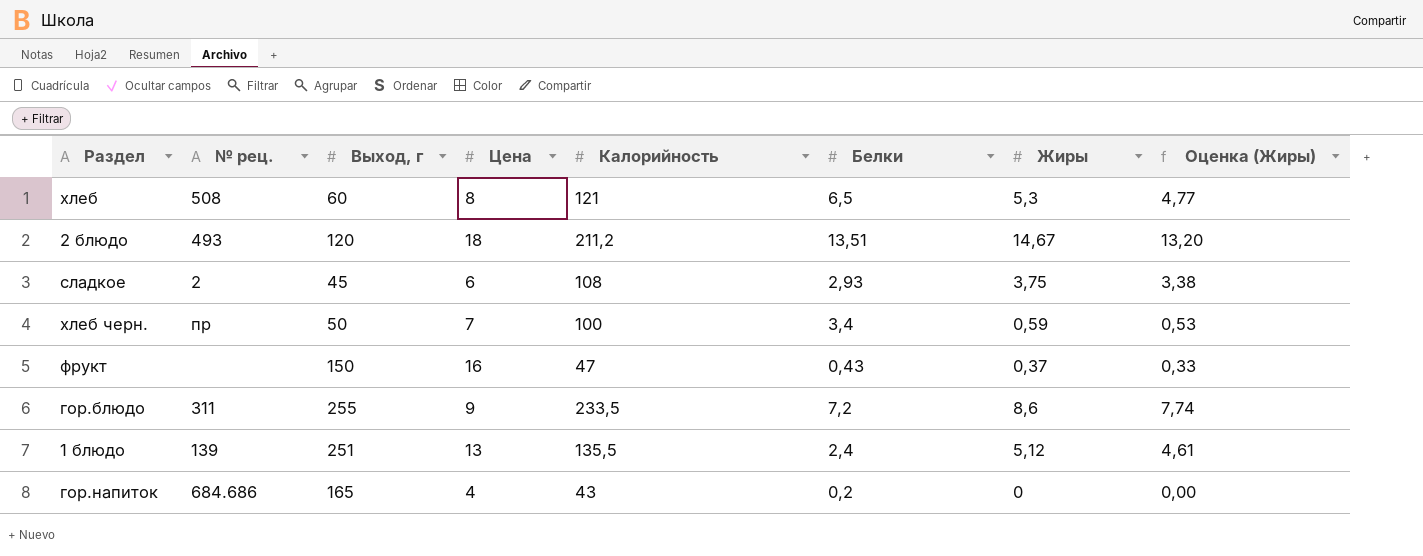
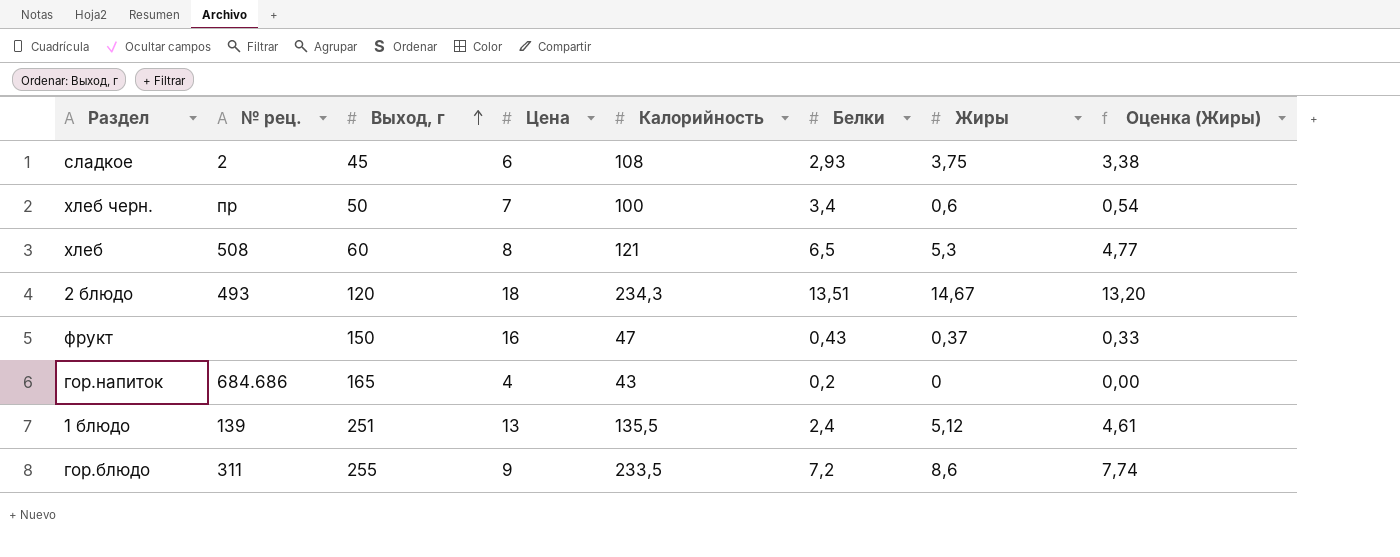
row order: none -> Выход, г ascending
хлеб черн. | Жиры: 0,59 -> 0,6
хлеб черн. | Оценка (Жиры): 0,53 -> 0,54
2 блюдо | Калорийность: 211,2 -> 234,3

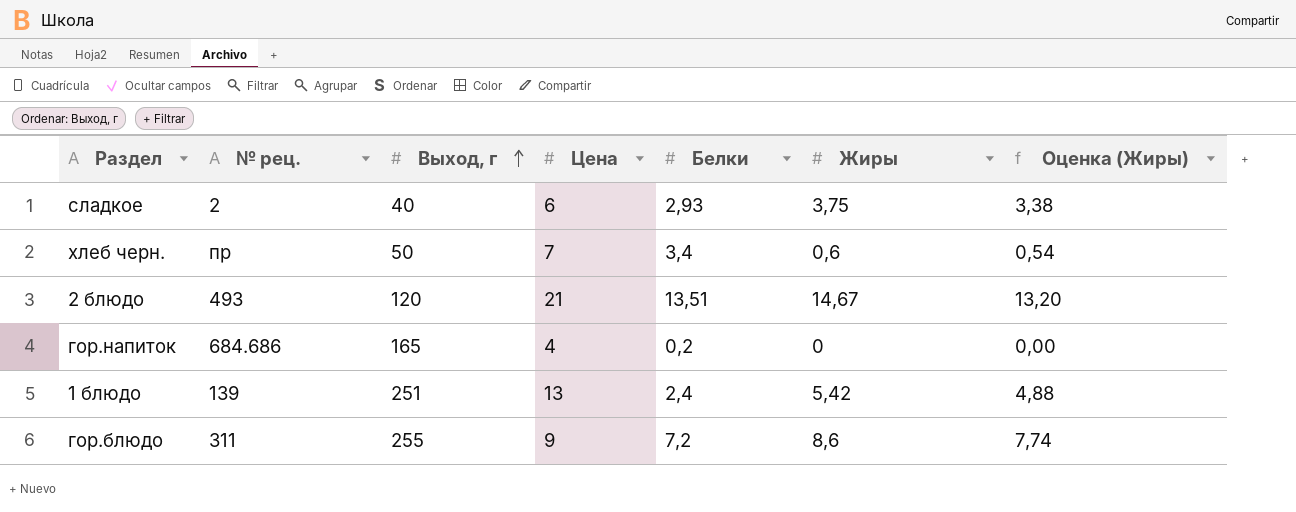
column Калорийность | position: 5 -> none
row хлеб: 508 | 60 | 8 | 121 | 6,5 | 5,3 | 4,77 -> none
row фрукт: none | 150 | 16 | 47 | 0,43 | 0,37 | 0,33 -> none
сладкое | Выход, г: 45 -> 40
2 блюдо | Цена: 18 -> 21
1 блюдо | Жиры: 5,12 -> 5,42
1 блюдо | Оценка (Жиры): 4,61 -> 4,88

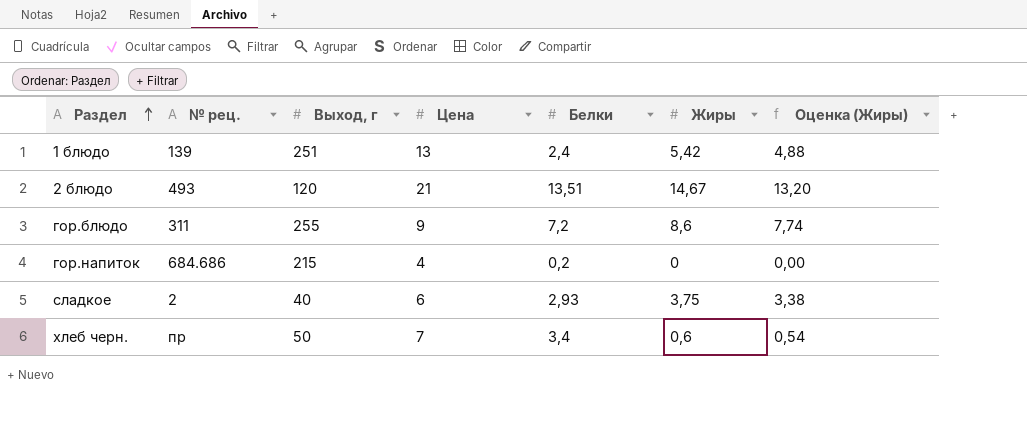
row order: Выход, г ascending -> Раздел ascending
гор.напиток | Выход, г: 165 -> 215

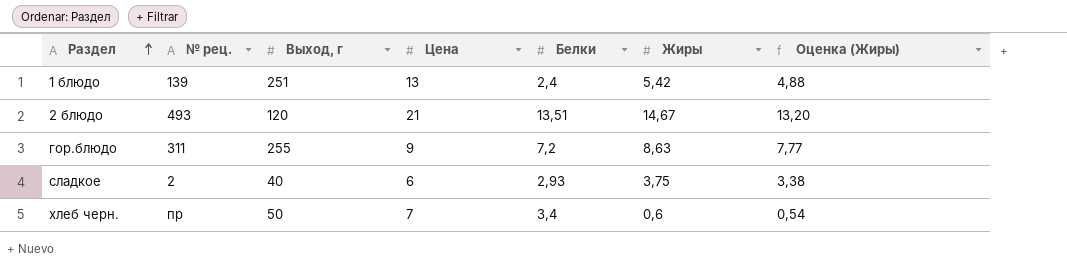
row гор.напиток: 684.686 | 215 | 4 | 0,2 | 0 | 0,00 -> none
гор.блюдо | Жиры: 8,6 -> 8,63
гор.блюдо | Оценка (Жиры): 7,74 -> 7,77

